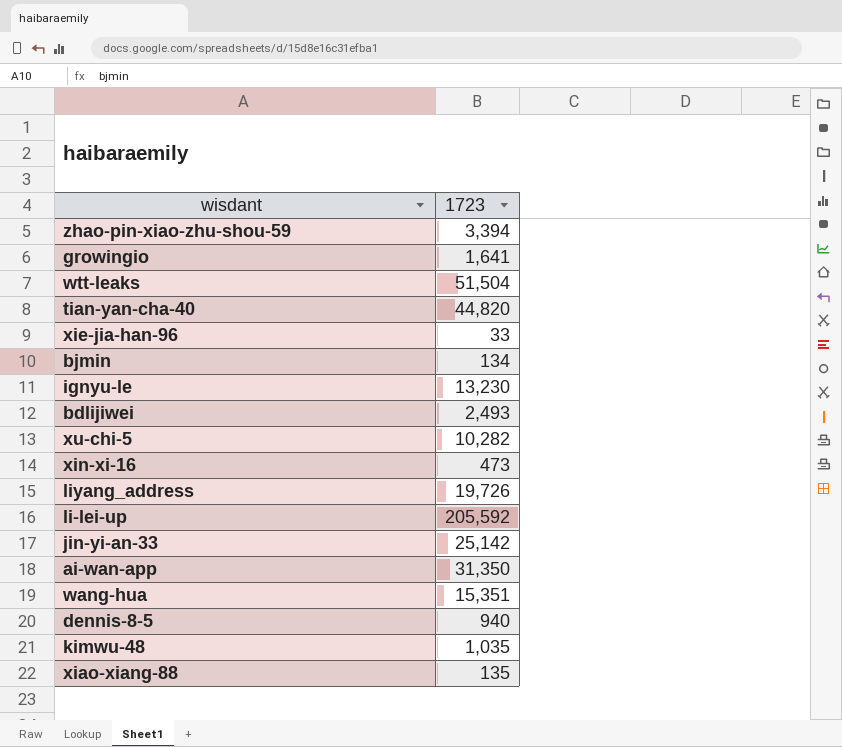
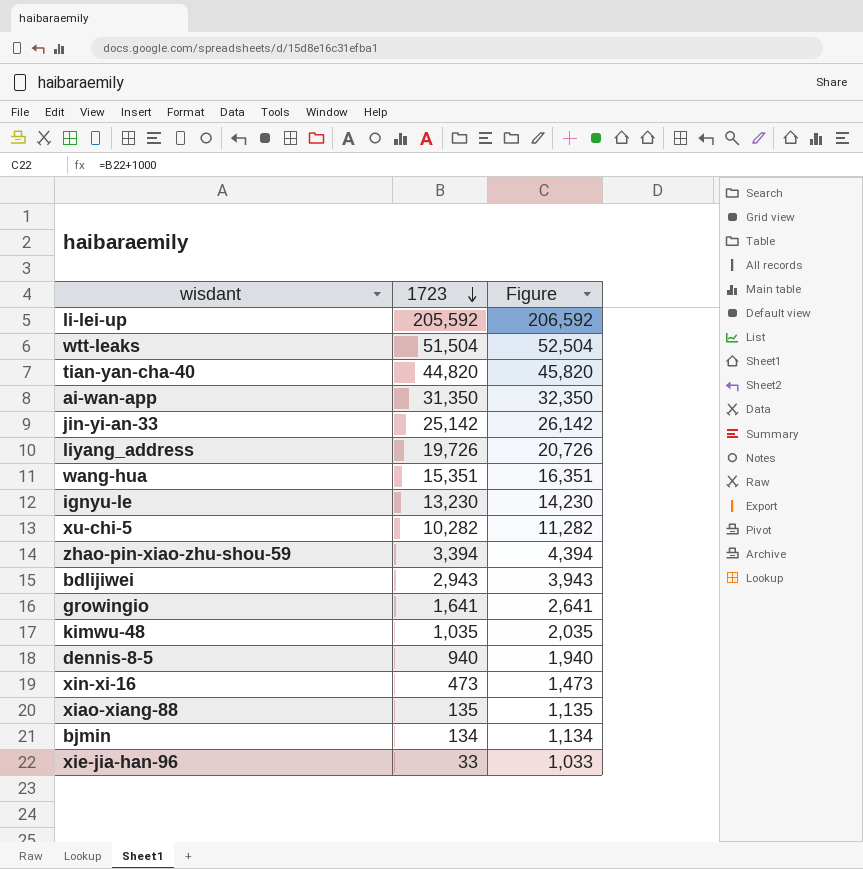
row order: none -> 1723 descending
column Figure | formula: none -> [1723] + 1000
bdlijiwei | 1723: 2,493 -> 2,943

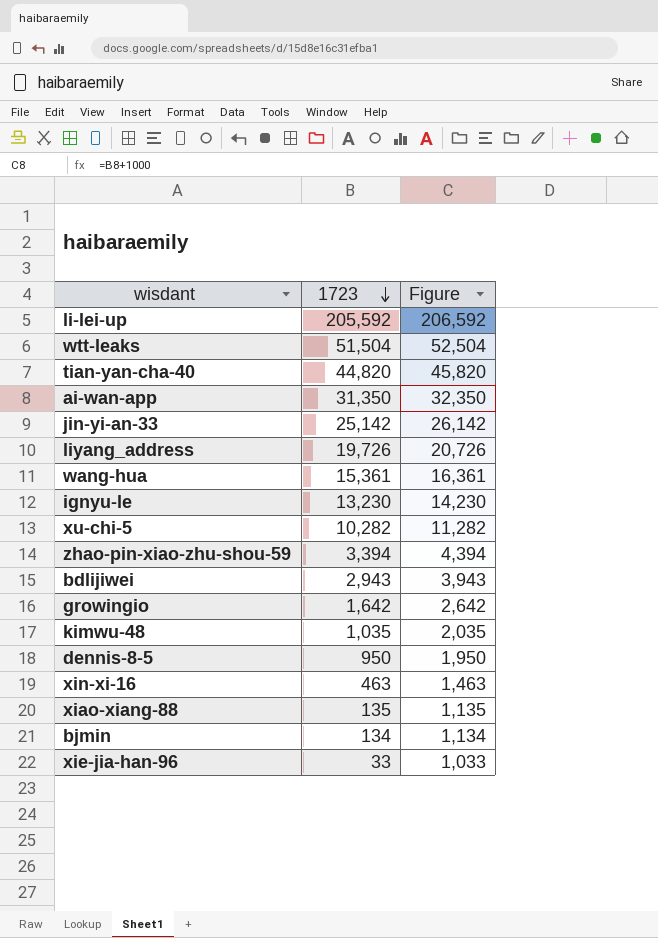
wang-hua | 1723: 15,351 -> 15,361
wang-hua | Figure: 16,351 -> 16,361
growingio | 1723: 1,641 -> 1,642
growingio | Figure: 2,641 -> 2,642
dennis-8-5 | 1723: 940 -> 950
dennis-8-5 | Figure: 1,940 -> 1,950
xin-xi-16 | 1723: 473 -> 463
xin-xi-16 | Figure: 1,473 -> 1,463

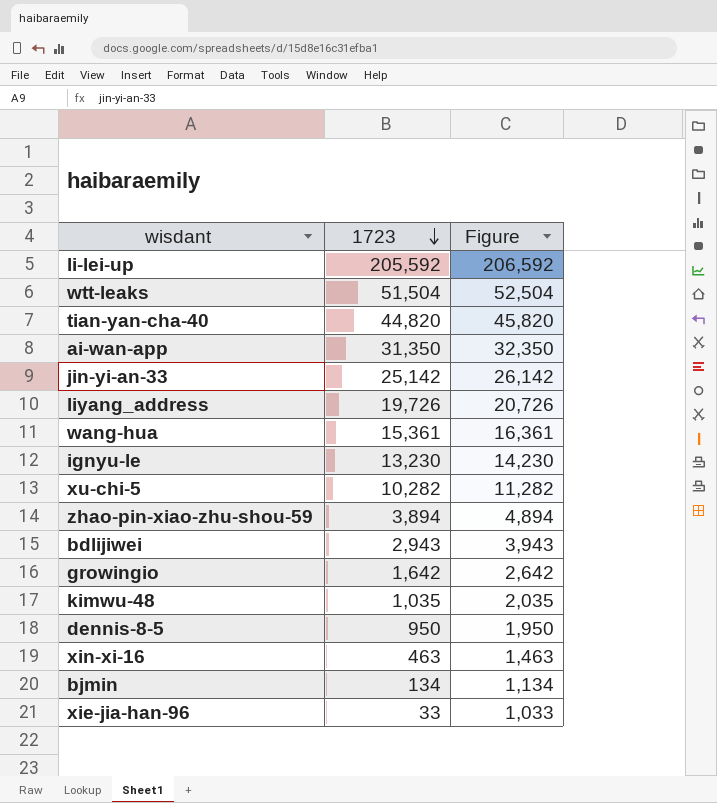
row xiao-xiang-88: 135 | 1,135 -> none
zhao-pin-xiao-zhu-shou-59 | 1723: 3,394 -> 3,894
zhao-pin-xiao-zhu-shou-59 | Figure: 4,394 -> 4,894

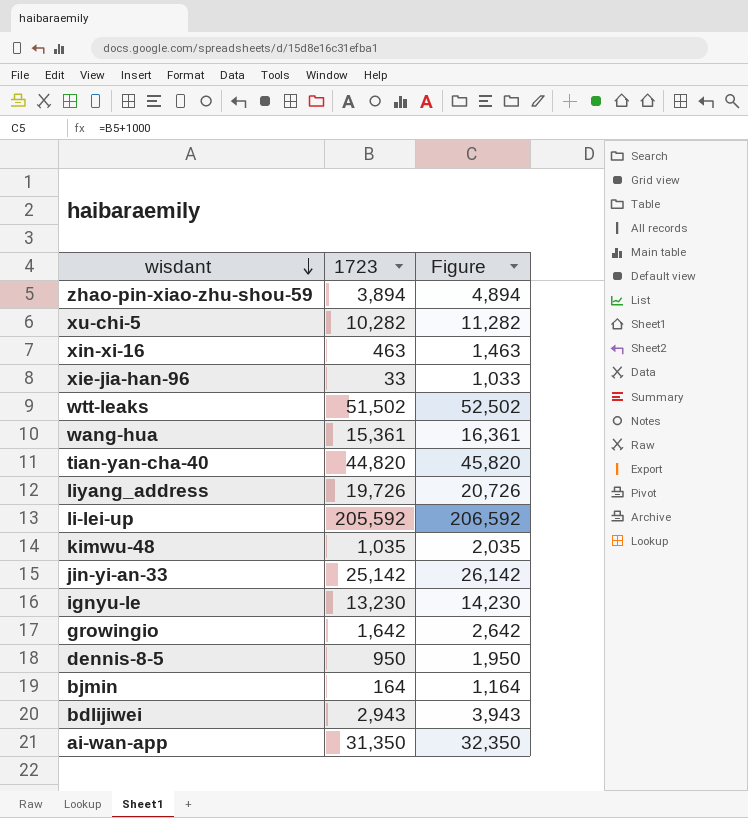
row order: 1723 descending -> wisdant descending
wtt-leaks | 1723: 51,504 -> 51,502
wtt-leaks | Figure: 52,504 -> 52,502
bjmin | 1723: 134 -> 164
bjmin | Figure: 1,134 -> 1,164

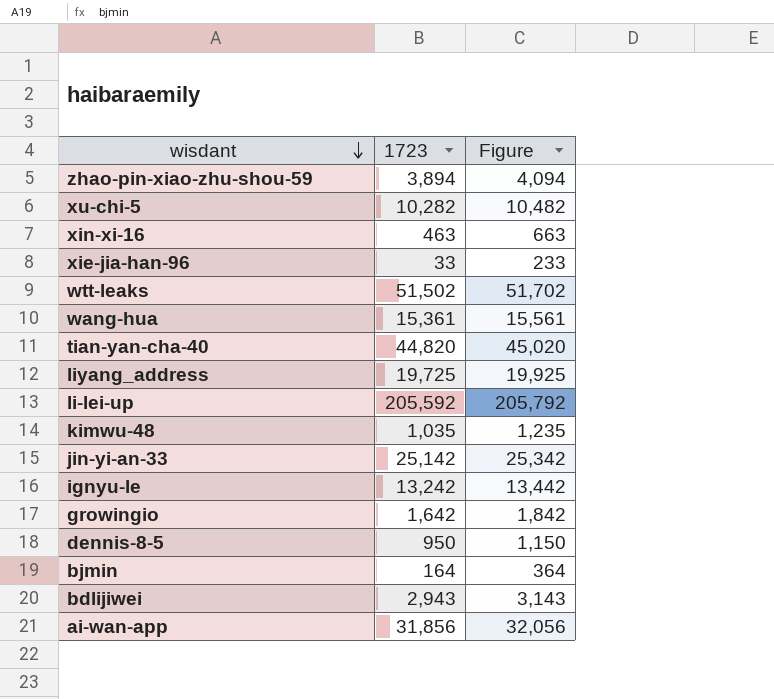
column Figure | formula: [1723] + 1000 -> [1723] + 200
liyang_address | 1723: 19,726 -> 19,725
ignyu-le | 1723: 13,230 -> 13,242
ai-wan-app | 1723: 31,350 -> 31,856

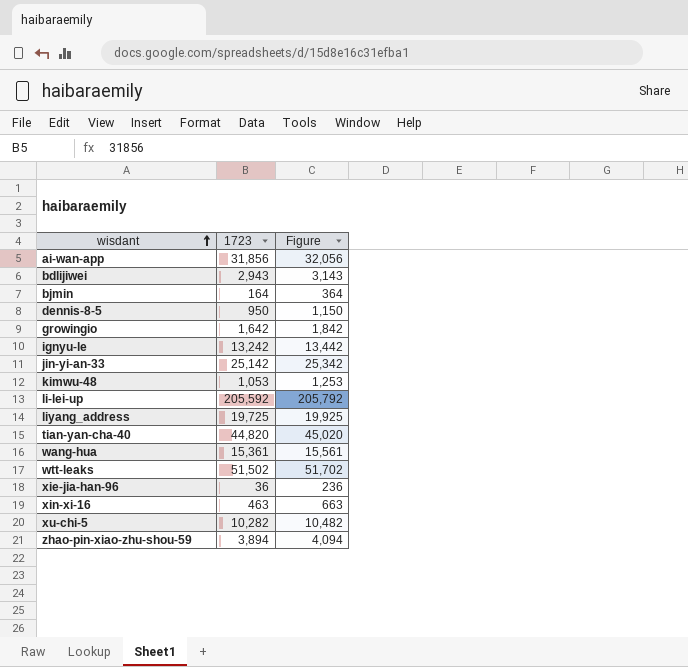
row order: wisdant descending -> wisdant ascending
kimwu-48 | 1723: 1,035 -> 1,053
kimwu-48 | Figure: 1,235 -> 1,253
xie-jia-han-96 | 1723: 33 -> 36
xie-jia-han-96 | Figure: 233 -> 236

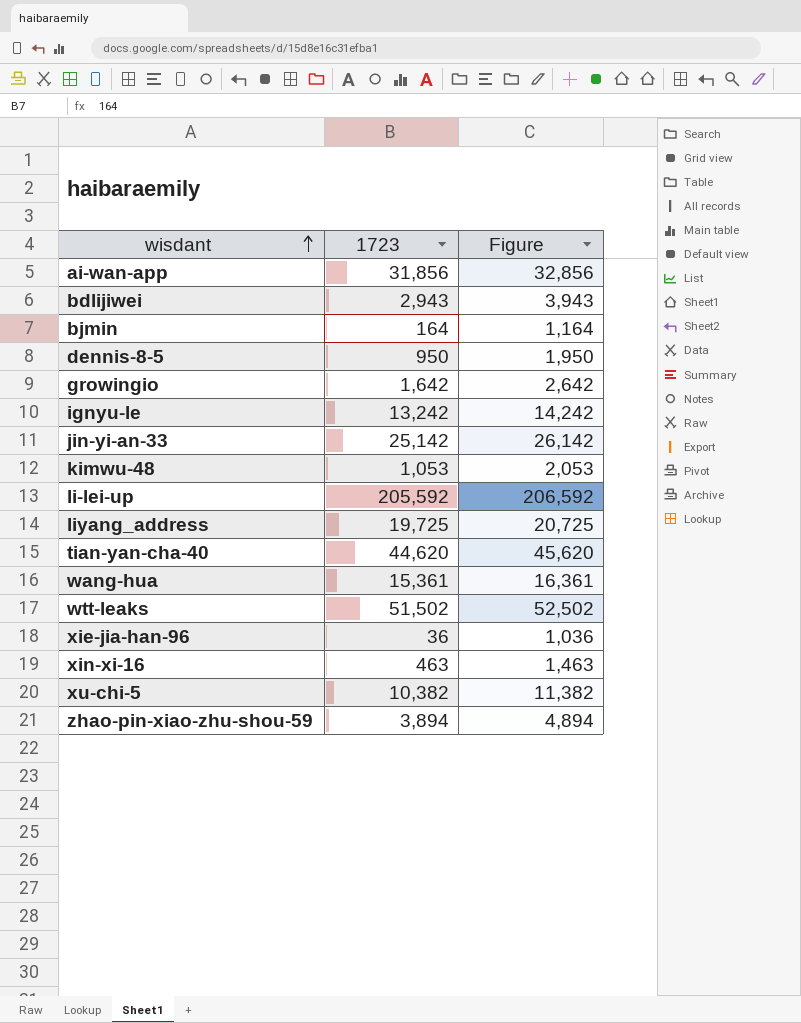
column Figure | formula: [1723] + 200 -> [1723] + 1000
tian-yan-cha-40 | 1723: 44,820 -> 44,620
xu-chi-5 | 1723: 10,282 -> 10,382

